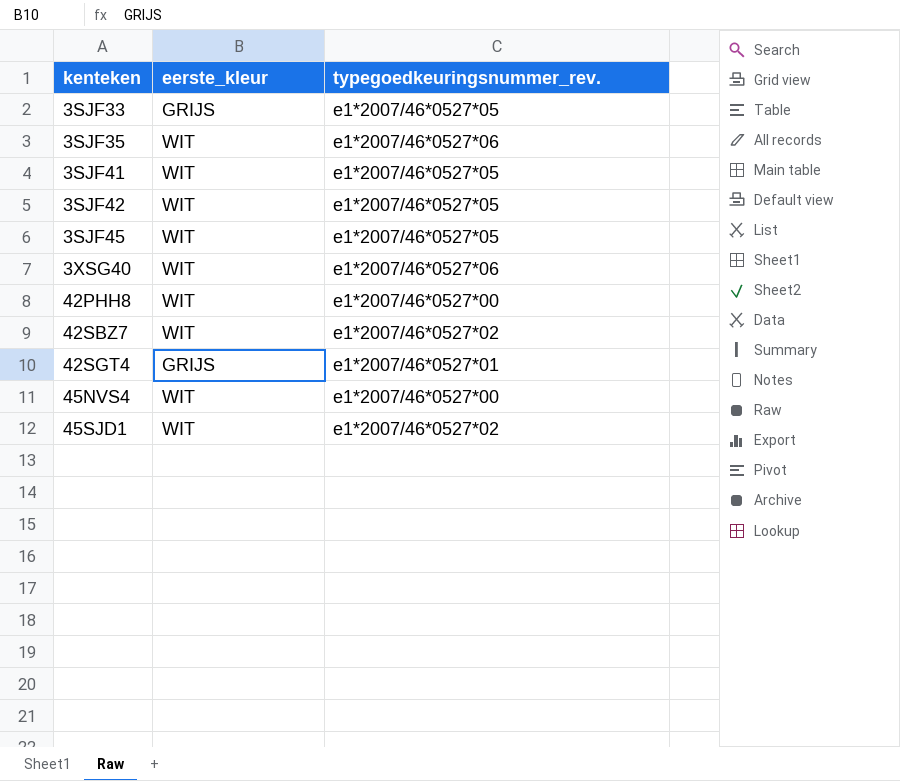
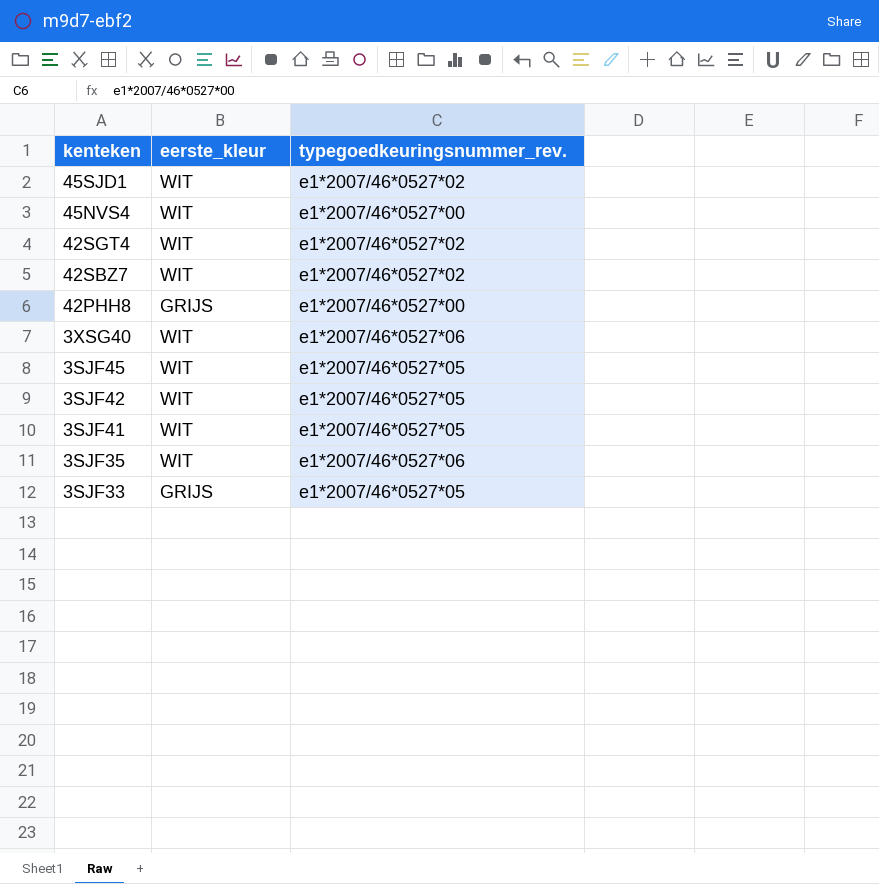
row order: kenteken ascending -> kenteken descending
42SGT4 | eerste_kleur: GRIJS -> WIT
42SGT4 | typegoedkeuringsnummer_rev.: e1*2007/46*0527*01 -> e1*2007/46*0527*02
42PHH8 | eerste_kleur: WIT -> GRIJS

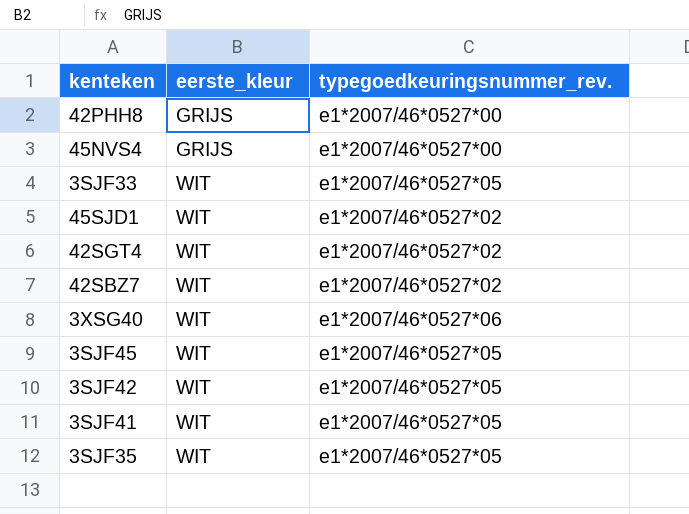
row order: kenteken descending -> eerste_kleur ascending
45NVS4 | eerste_kleur: WIT -> GRIJS
3SJF33 | eerste_kleur: GRIJS -> WIT
3SJF35 | typegoedkeuringsnummer_rev.: e1*2007/46*0527*06 -> e1*2007/46*0527*05

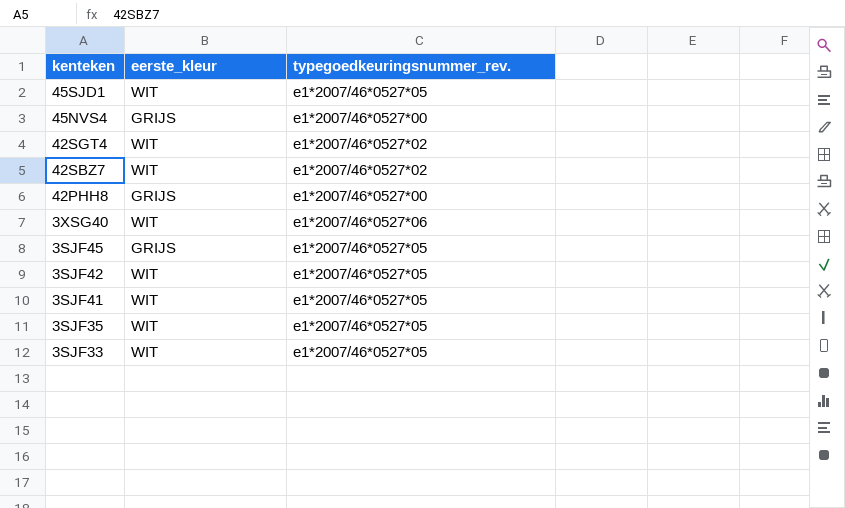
row order: eerste_kleur ascending -> kenteken descending
45SJD1 | typegoedkeuringsnummer_rev.: e1*2007/46*0527*02 -> e1*2007/46*0527*05
3SJF45 | eerste_kleur: WIT -> GRIJS

